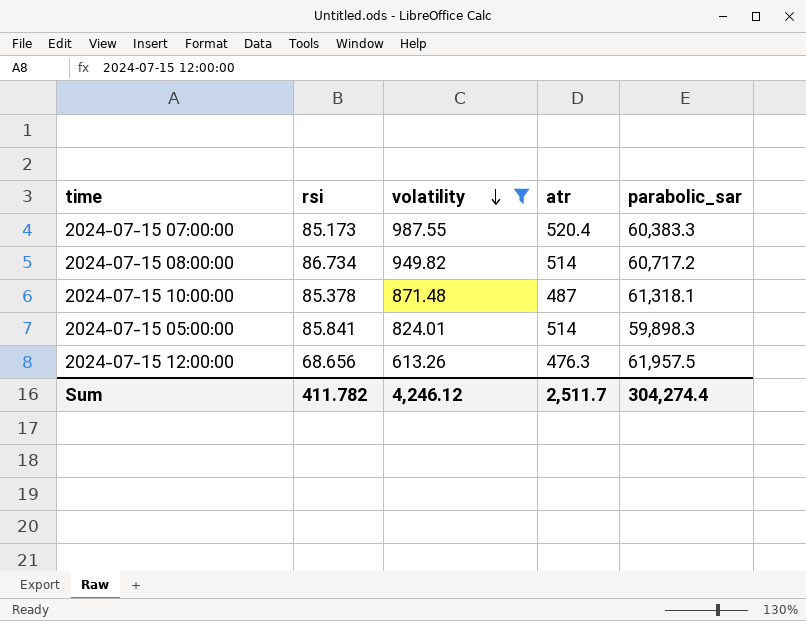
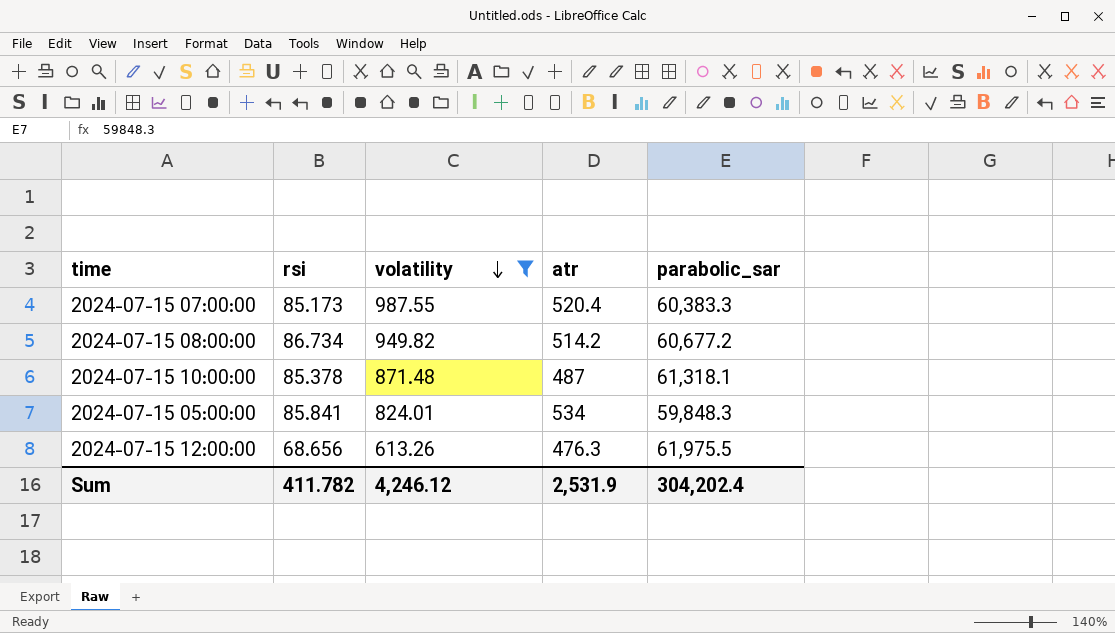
2024-07-15 08:00:00 | atr: 514 -> 514.2
2024-07-15 08:00:00 | parabolic_sar: 60,717.2 -> 60,677.2
2024-07-15 05:00:00 | atr: 514 -> 534
2024-07-15 05:00:00 | parabolic_sar: 59,898.3 -> 59,848.3
2024-07-15 12:00:00 | parabolic_sar: 61,957.5 -> 61,975.5
Sum | atr: 2,511.7 -> 2,531.9
Sum | parabolic_sar: 304,274.4 -> 304,202.4

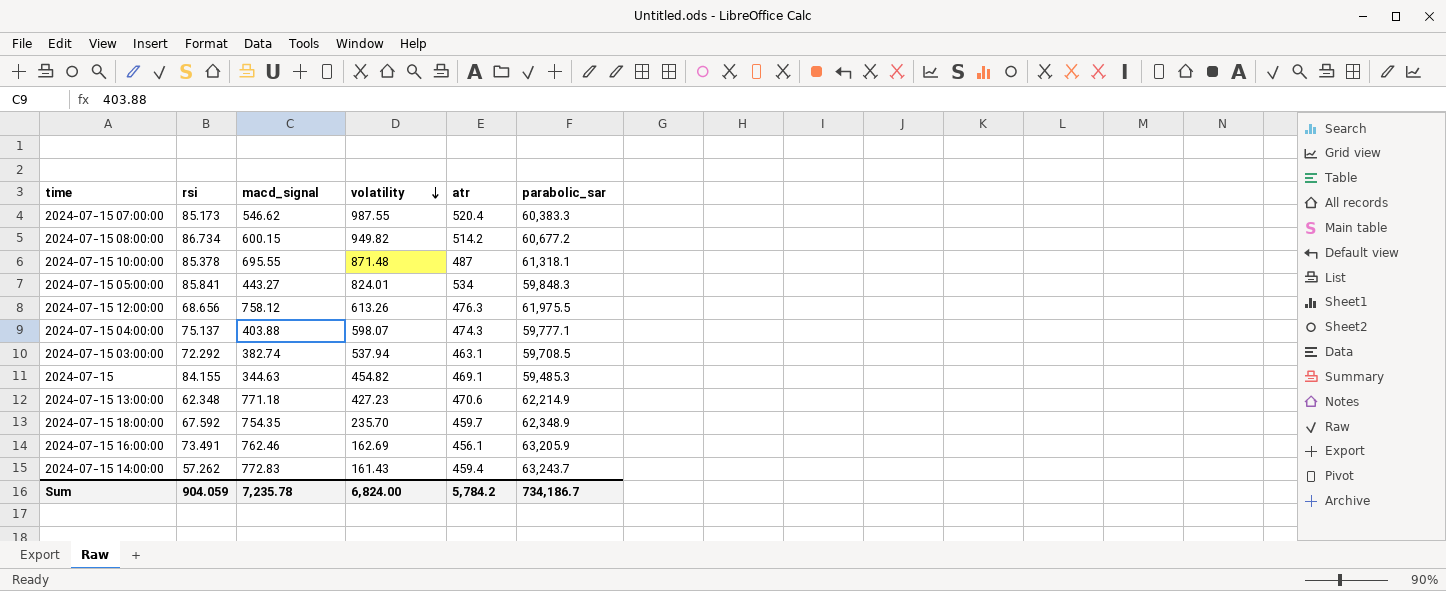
filter: volatility >= 613.26 -> none
column macd_signal | position: none -> 3
Sum | rsi: 411.782 -> 904.059
Sum | volatility: 4,246.12 -> 6,824.00
Sum | atr: 2,531.9 -> 5,784.2
Sum | parabolic_sar: 304,202.4 -> 734,186.7

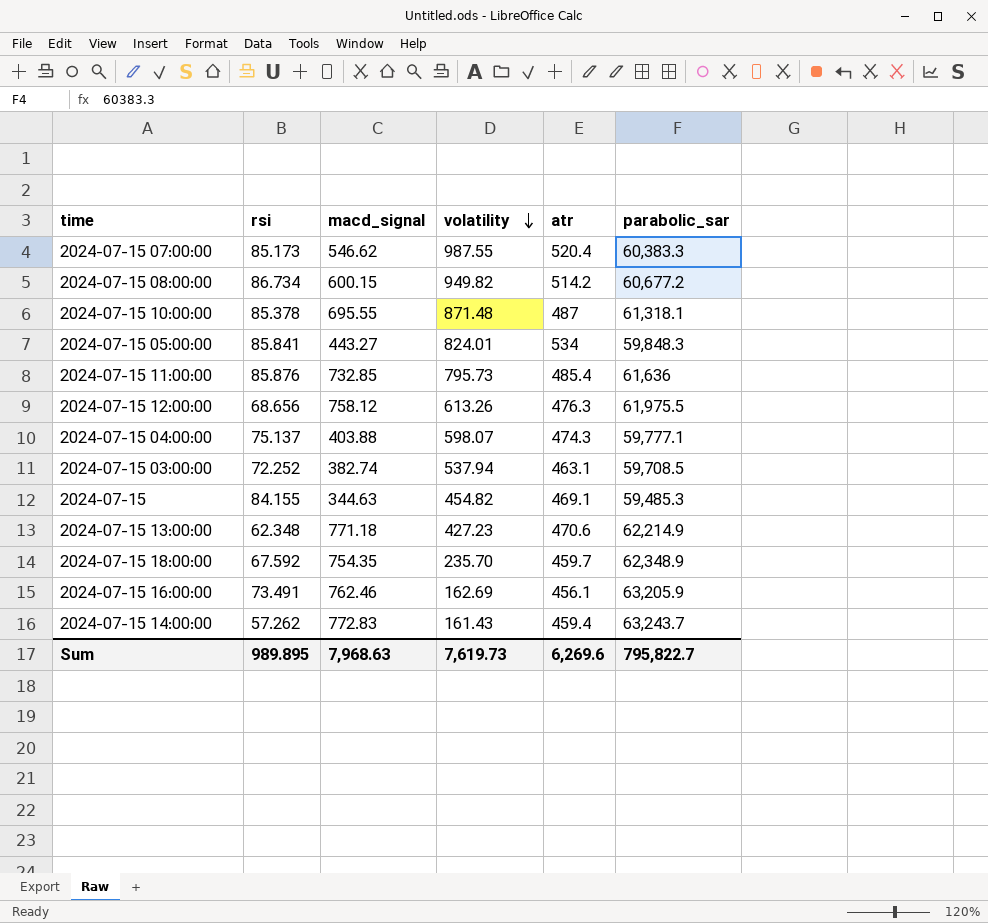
row 2024-07-15 11:00:00: none -> 85.876 | 732.85 | 795.73 | 485.4 | 61,636
2024-07-15 03:00:00 | rsi: 72.292 -> 72.252
Sum | rsi: 904.059 -> 989.895
Sum | macd_signal: 7,235.78 -> 7,968.63
Sum | volatility: 6,824.00 -> 7,619.73
Sum | atr: 5,784.2 -> 6,269.6
Sum | parabolic_sar: 734,186.7 -> 795,822.7

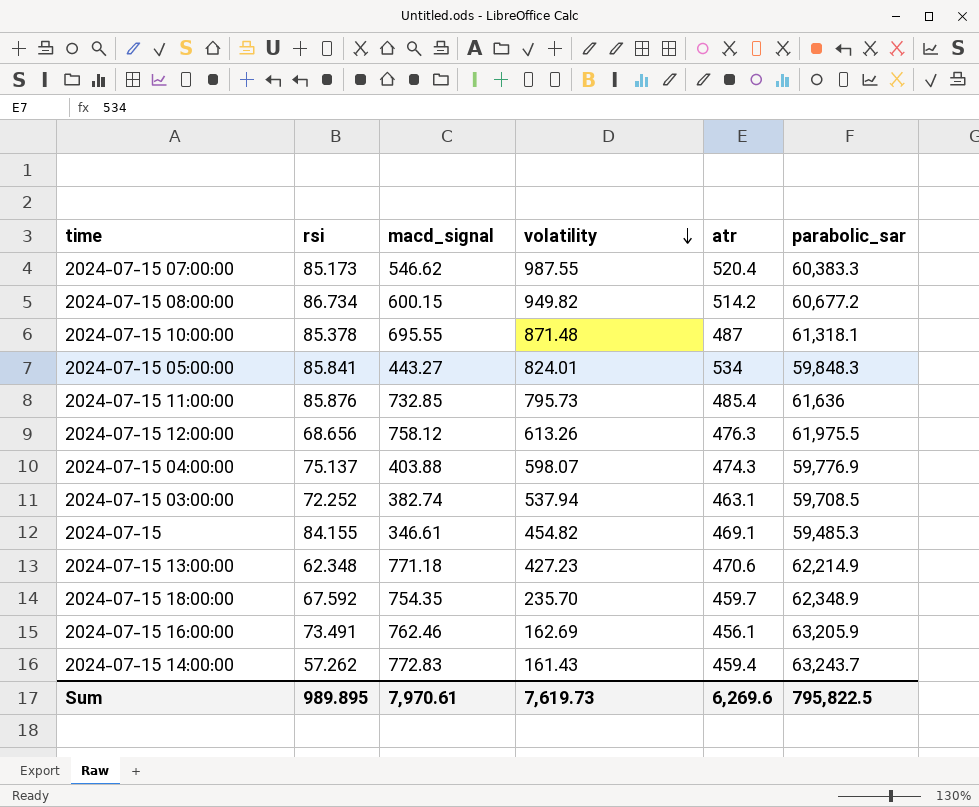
2024-07-15 04:00:00 | parabolic_sar: 59,777.1 -> 59,776.9
2024-07-15 | macd_signal: 344.63 -> 346.61
Sum | macd_signal: 7,968.63 -> 7,970.61
Sum | parabolic_sar: 795,822.7 -> 795,822.5

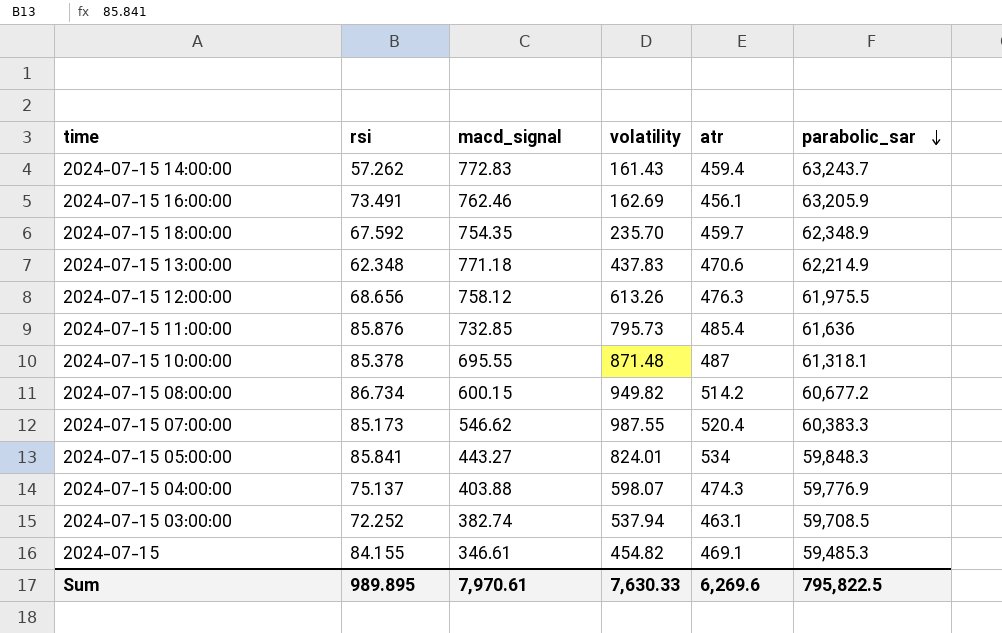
row order: volatility descending -> parabolic_sar descending
2024-07-15 13:00:00 | volatility: 427.23 -> 437.83
Sum | volatility: 7,619.73 -> 7,630.33

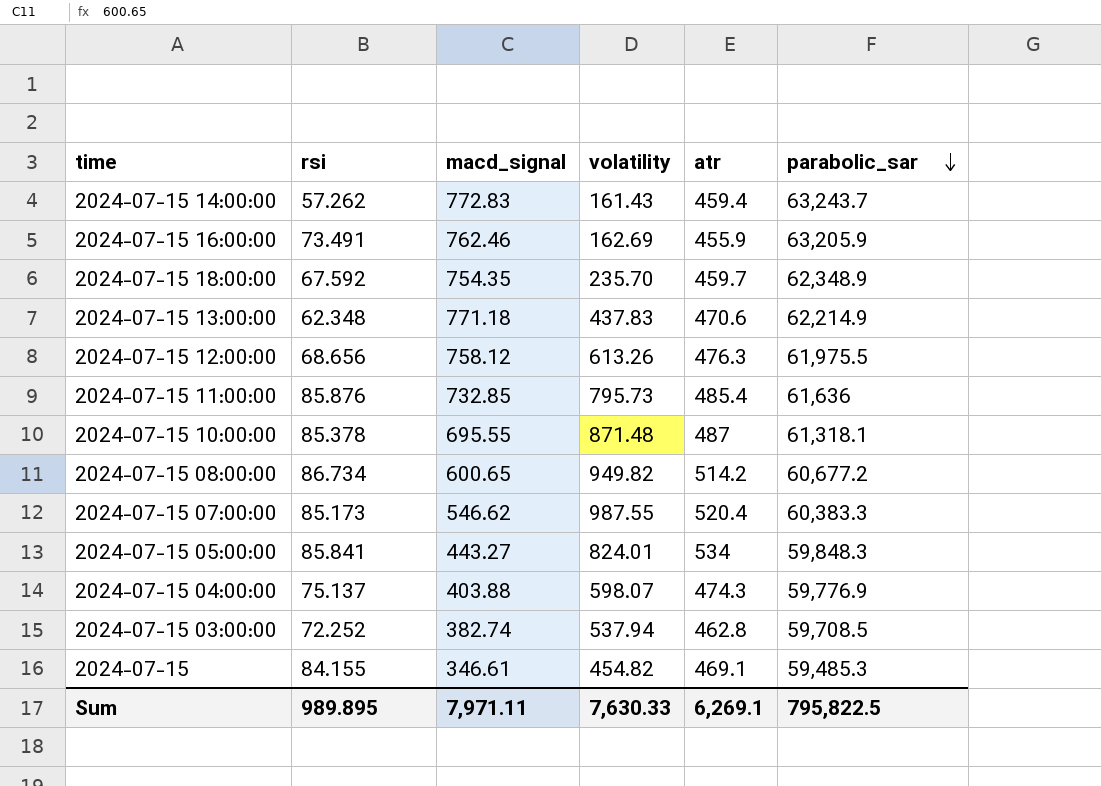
2024-07-15 16:00:00 | atr: 456.1 -> 455.9
2024-07-15 08:00:00 | macd_signal: 600.15 -> 600.65
2024-07-15 03:00:00 | atr: 463.1 -> 462.8
Sum | macd_signal: 7,970.61 -> 7,971.11
Sum | atr: 6,269.6 -> 6,269.1

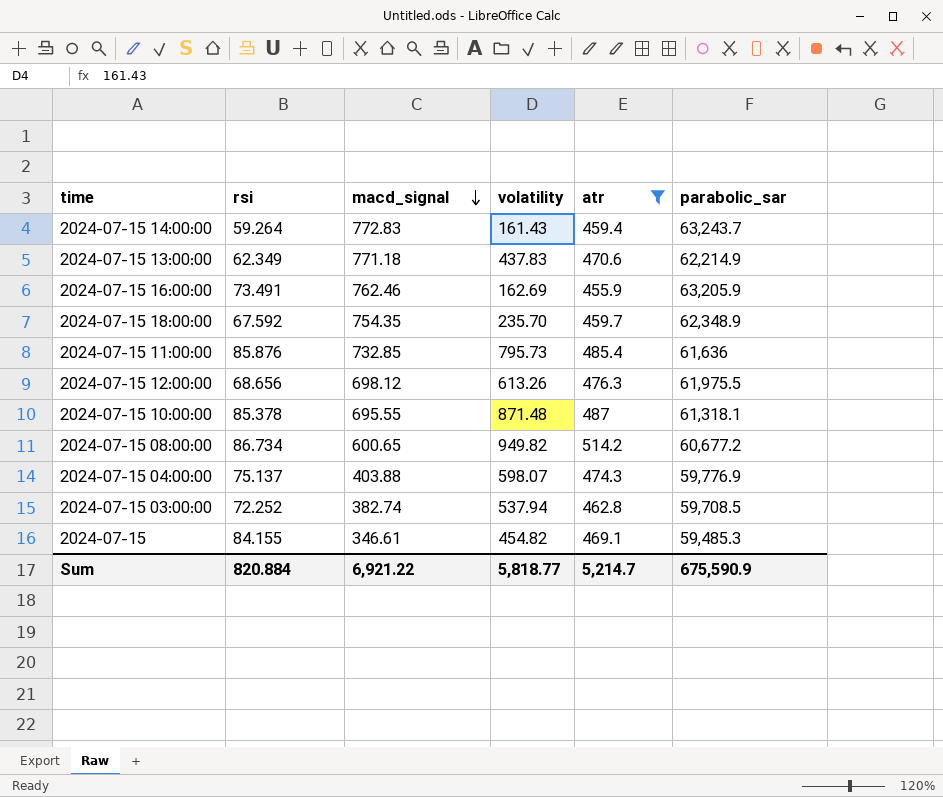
filter: none -> atr <= 514.2
row order: parabolic_sar descending -> macd_signal descending
2024-07-15 14:00:00 | rsi: 57.262 -> 59.264
2024-07-15 13:00:00 | rsi: 62.348 -> 62.349
2024-07-15 12:00:00 | macd_signal: 758.12 -> 698.12
Sum | rsi: 989.895 -> 820.884
Sum | macd_signal: 7,971.11 -> 6,921.22
Sum | volatility: 7,630.33 -> 5,818.77
Sum | atr: 6,269.1 -> 5,214.7
Sum | parabolic_sar: 795,822.5 -> 675,590.9

